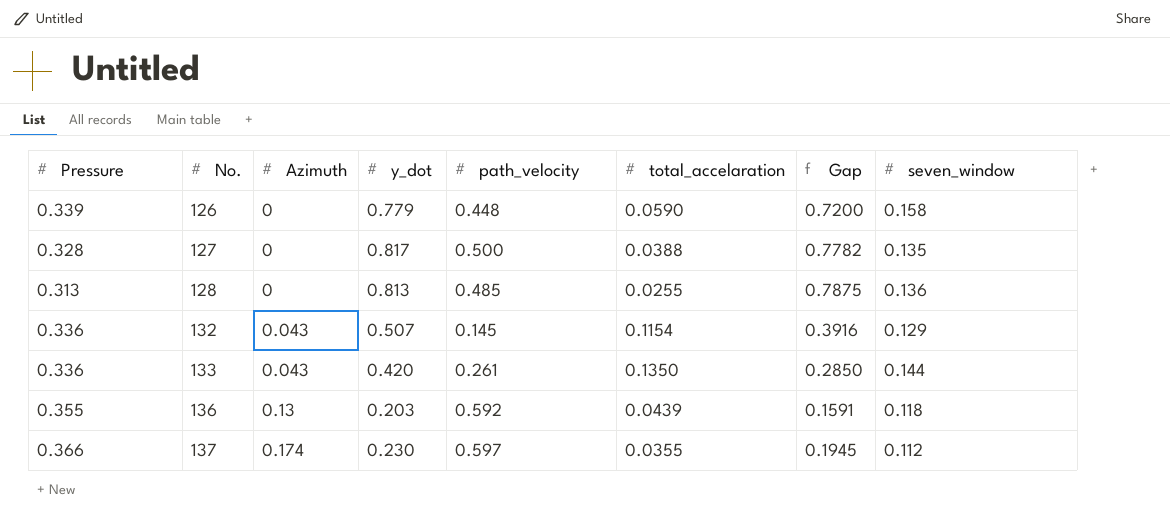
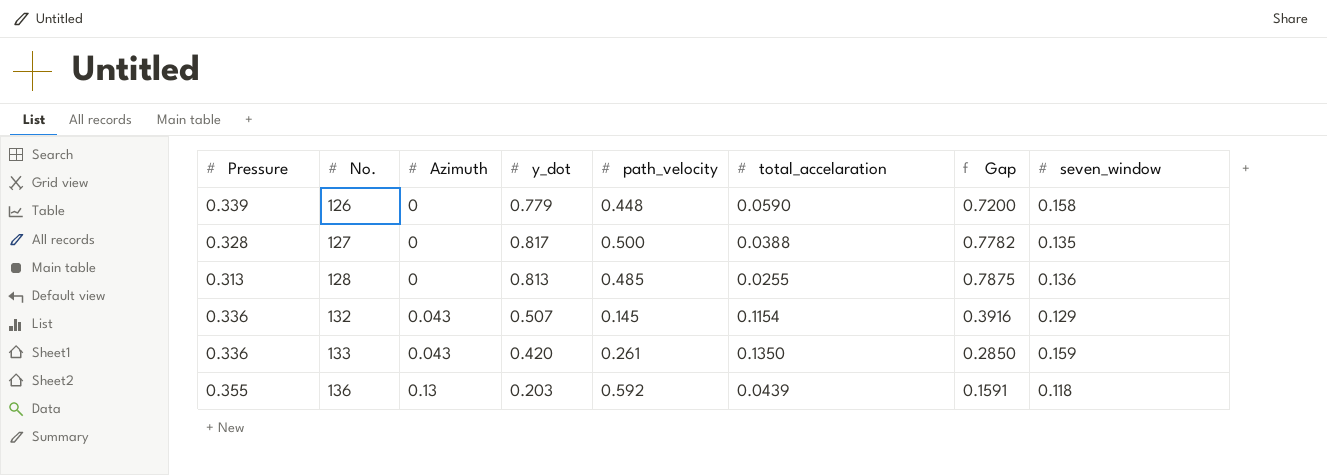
row 137: 0.366 | 0.174 | 0.230 | 0.597 | 0.0355 | 0.1945 | 0.112 -> none
133 | seven_window: 0.144 -> 0.159

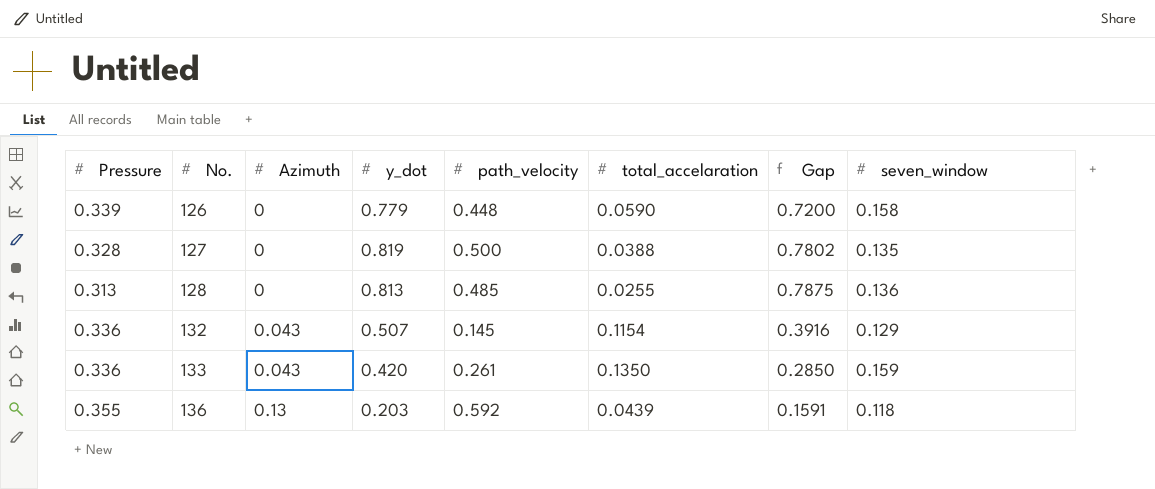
127 | y_dot: 0.817 -> 0.819
127 | Gap: 0.7782 -> 0.7802

